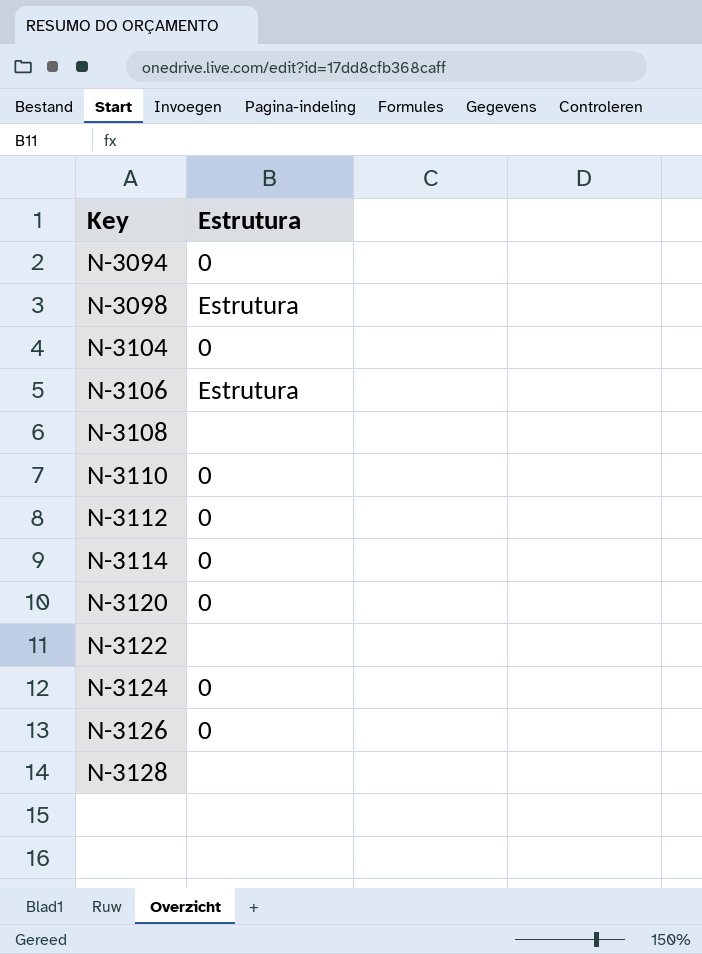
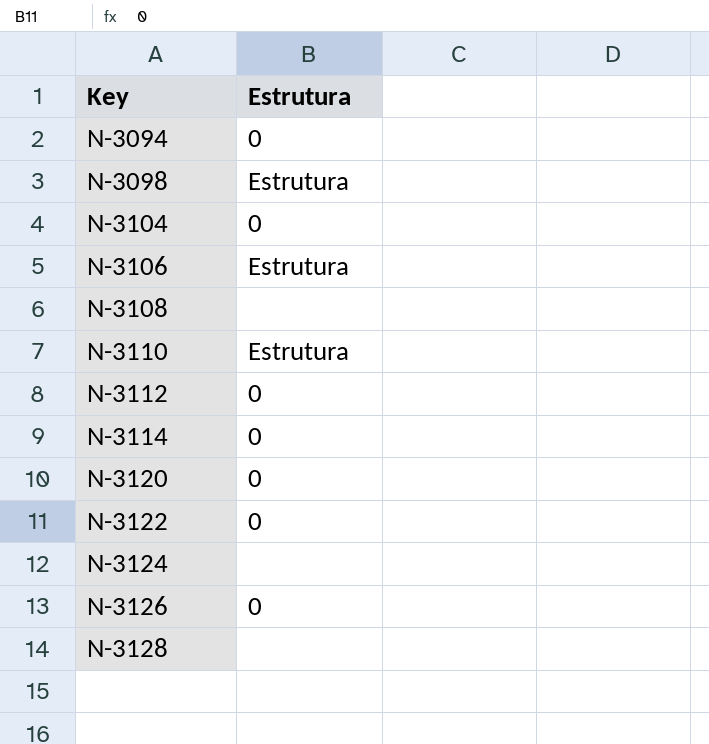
N-3110 | Estrutura: 0 -> Estrutura
N-3122 | Estrutura: none -> 0
N-3124 | Estrutura: 0 -> none

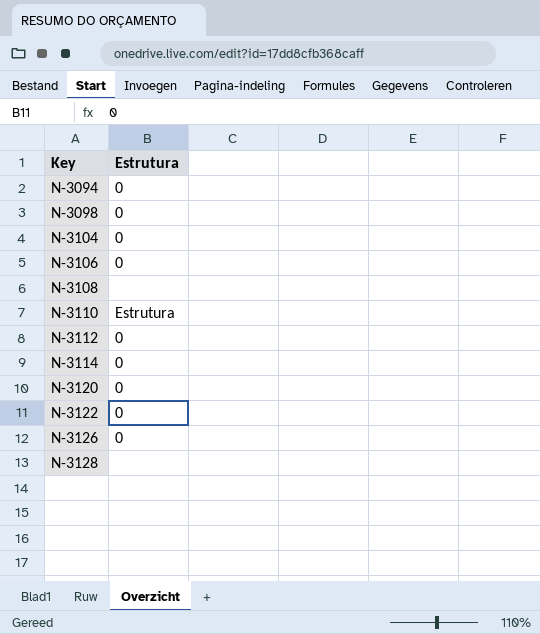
row N-3124: none -> none
N-3098 | Estrutura: Estrutura -> 0
N-3106 | Estrutura: Estrutura -> 0

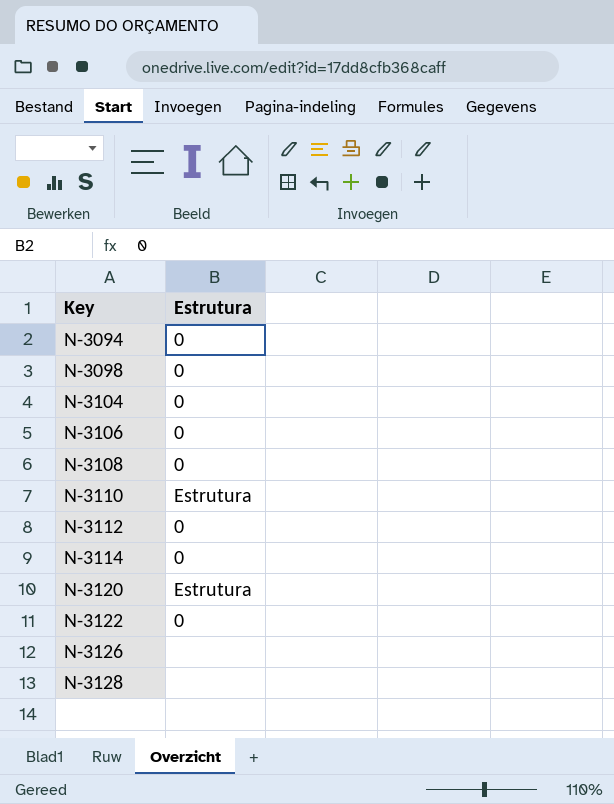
N-3108 | Estrutura: none -> 0
N-3120 | Estrutura: 0 -> Estrutura
N-3126 | Estrutura: 0 -> none

